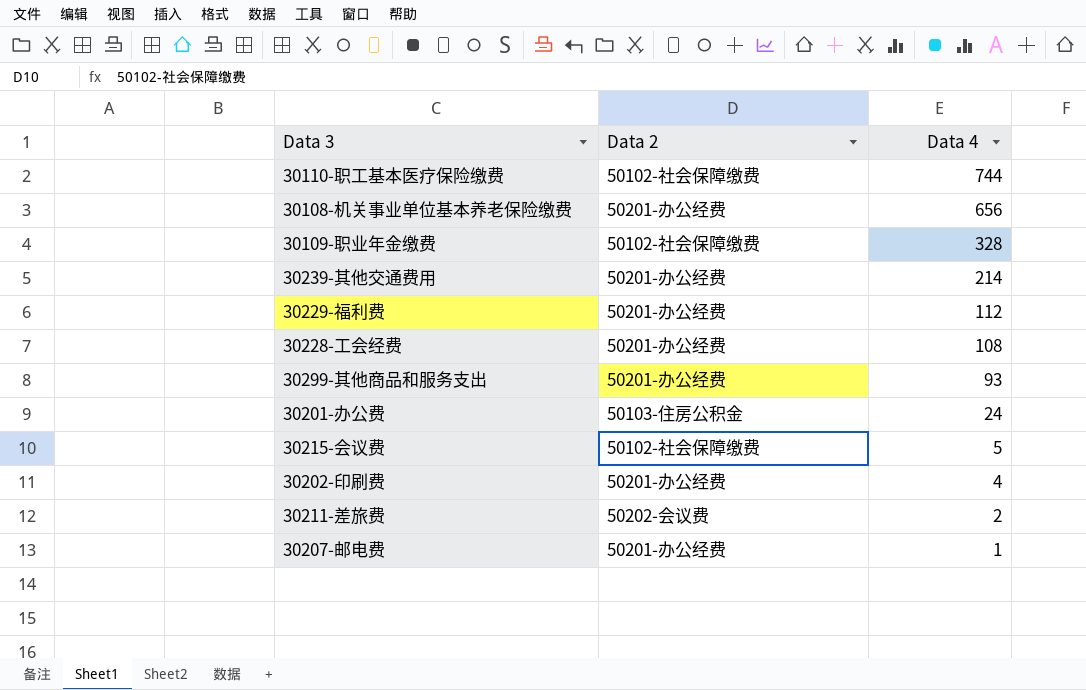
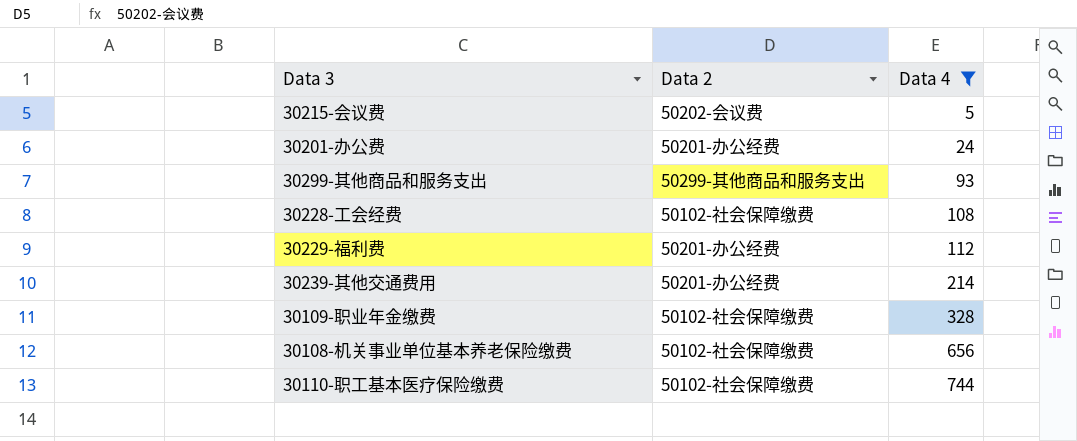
filter: none -> Data 4 >= 5
row order: Data 4 descending -> Data 4 ascending
30215-会议费 | Data 2: 50102-社会保障缴费 -> 50202-会议费
30201-办公费 | Data 2: 50103-住房公积金 -> 50201-办公经费
30299-其他商品和服务支出 | Data 2: 50201-办公经费 -> 50299-其他商品和服务支出
30228-工会经费 | Data 2: 50201-办公经费 -> 50102-社会保障缴费
30108-机关事业单位基本养老保险缴费 | Data 2: 50201-办公经费 -> 50102-社会保障缴费

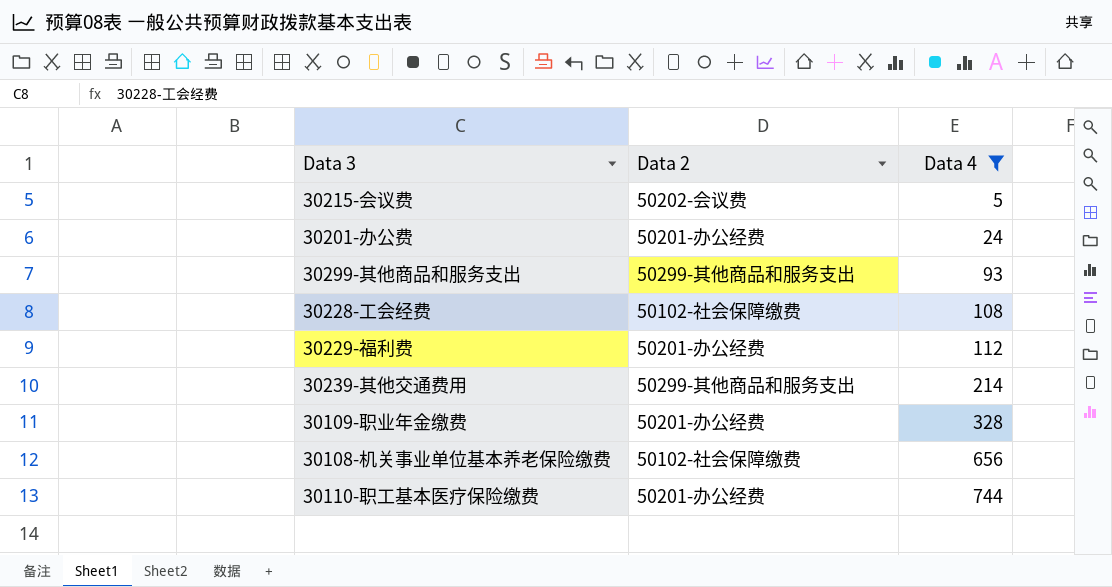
30239-其他交通费用 | Data 2: 50201-办公经费 -> 50299-其他商品和服务支出
30109-职业年金缴费 | Data 2: 50102-社会保障缴费 -> 50201-办公经费
30110-职工基本医疗保险缴费 | Data 2: 50102-社会保障缴费 -> 50201-办公经费

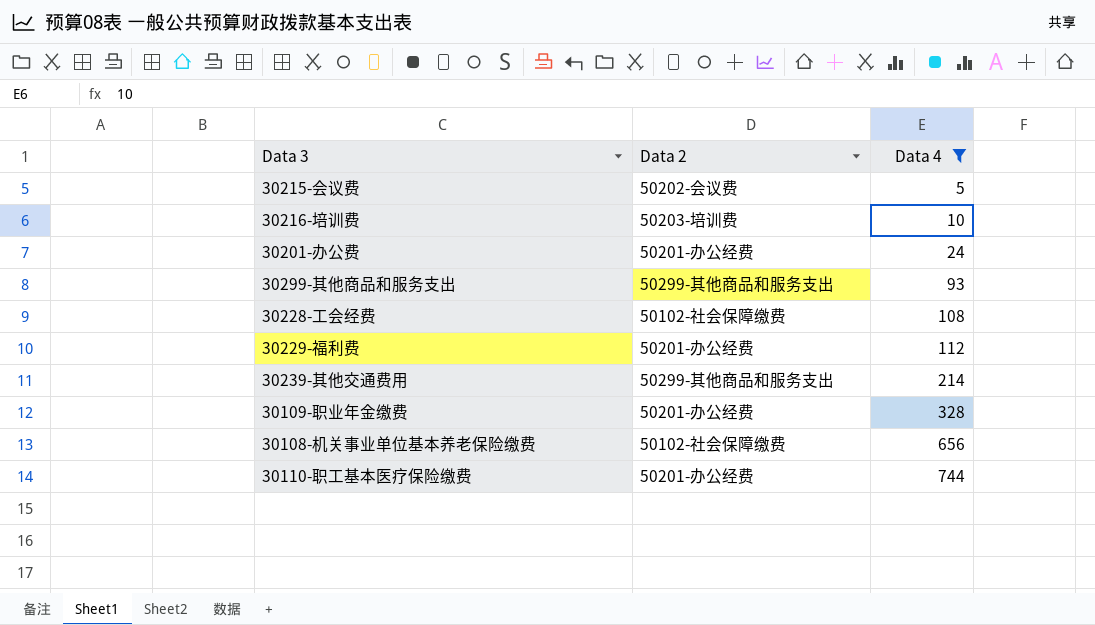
row 30216-培训费: none -> 50203-培训费 | 10

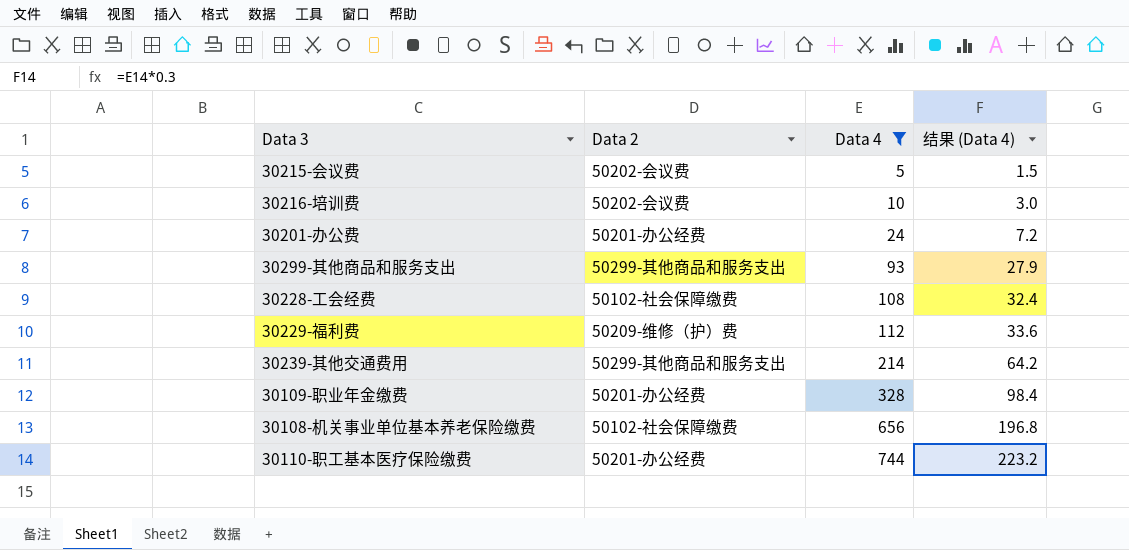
column 结果 (Data 4) | formula: none -> [Data 4] * 0.3
30216-培训费 | Data 2: 50203-培训费 -> 50202-会议费
30229-福利费 | Data 2: 50201-办公经费 -> 50209-维修（护）费

